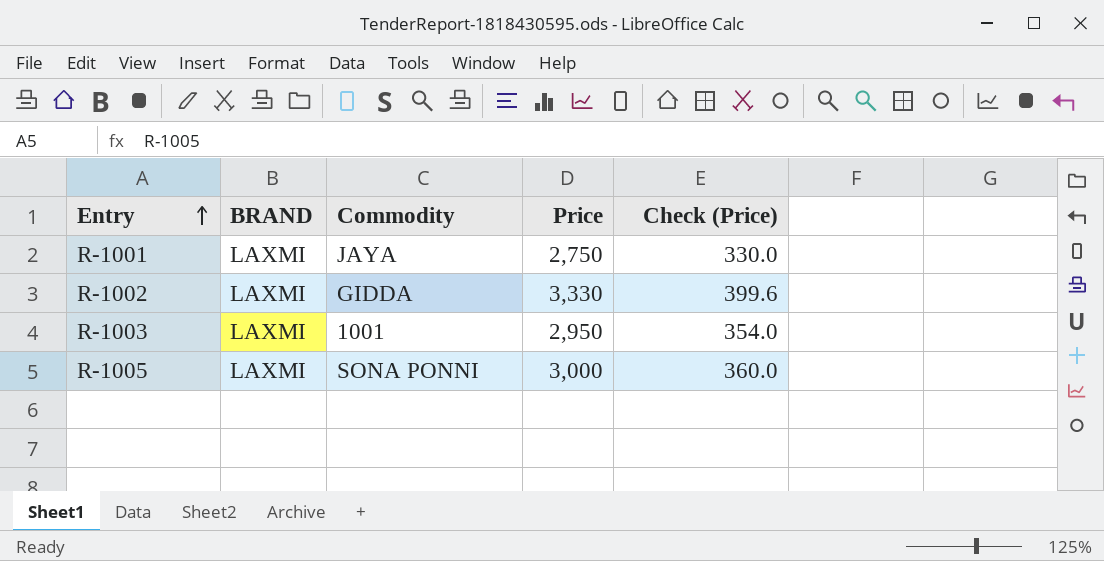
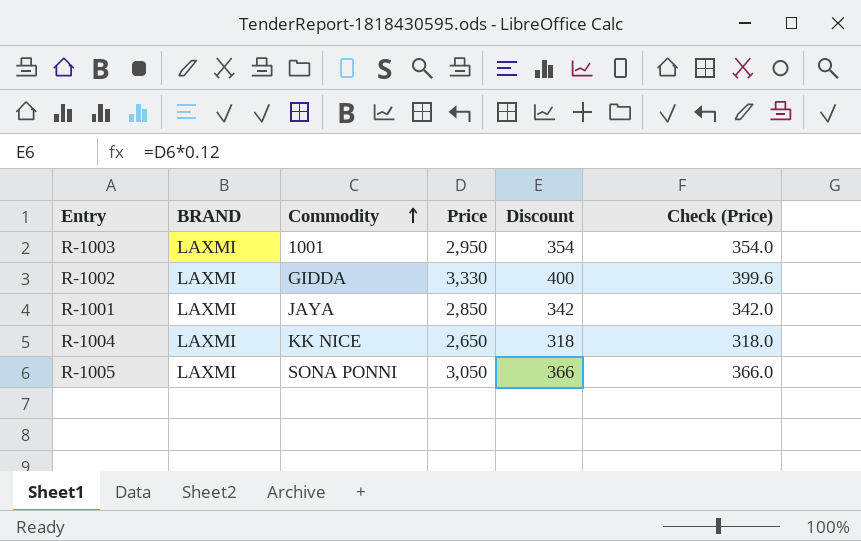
row order: Entry ascending -> Commodity ascending
column Discount | formula: none -> [Price] * 0.12
R-1001 | Price: 2,750 -> 2,850
R-1001 | Check (Price): 330.0 -> 342.0
row R-1004: none -> LAXMI | KK NICE | 2,650 | 318 | 318.0
R-1005 | Price: 3,000 -> 3,050
R-1005 | Check (Price): 360.0 -> 366.0

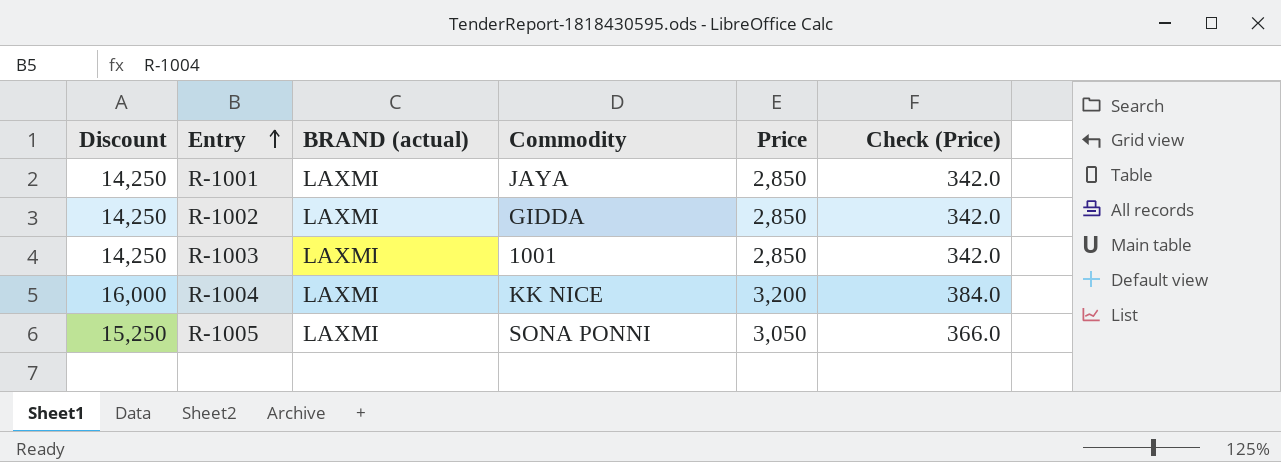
row order: Commodity ascending -> Entry ascending
column Discount | formula: [Price] * 0.12 -> [Price] * 5
column Discount | position: 5 -> 1
column name: BRAND -> BRAND (actual)
R-1002 | Price: 3,330 -> 2,850
R-1002 | Check (Price): 399.6 -> 342.0
R-1003 | Price: 2,950 -> 2,850
R-1003 | Check (Price): 354.0 -> 342.0
R-1004 | Price: 2,650 -> 3,200
R-1004 | Check (Price): 318.0 -> 384.0

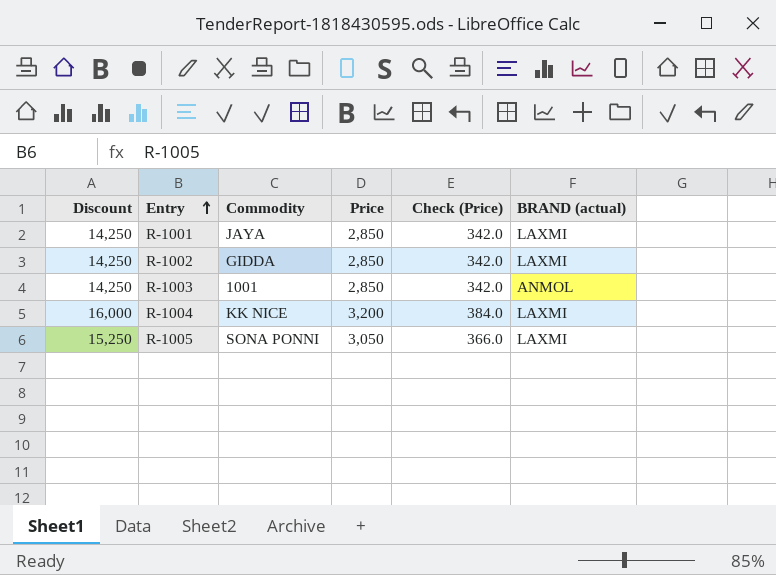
column BRAND (actual) | position: 3 -> 6
R-1003 | BRAND (actual): LAXMI -> ANMOL

